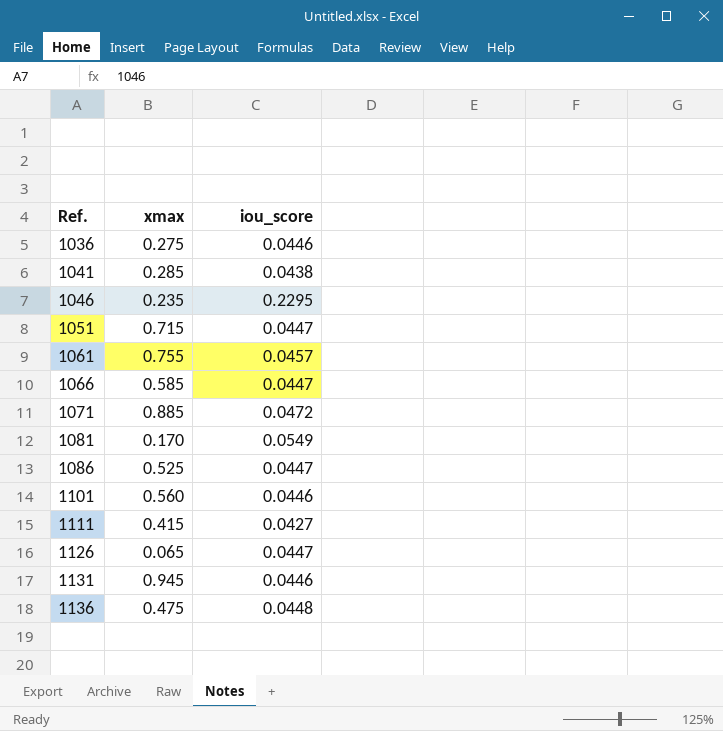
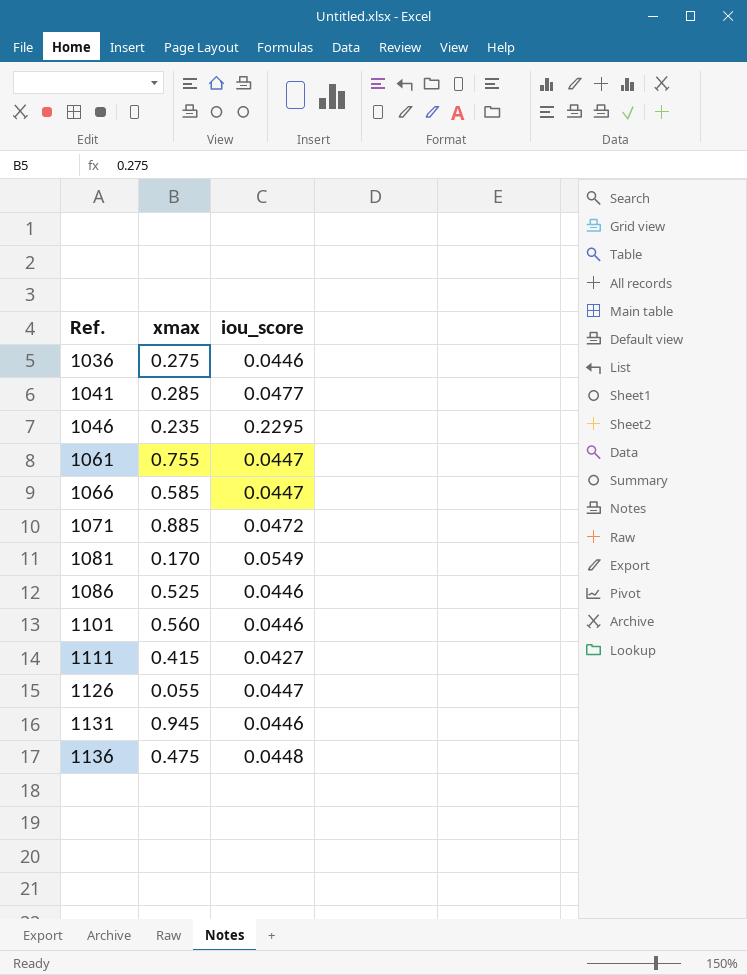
row 1051: 0.715 | 0.0447 -> none
1041 | iou_score: 0.0438 -> 0.0477
1061 | iou_score: 0.0457 -> 0.0447
1086 | iou_score: 0.0447 -> 0.0446
1126 | xmax: 0.065 -> 0.055

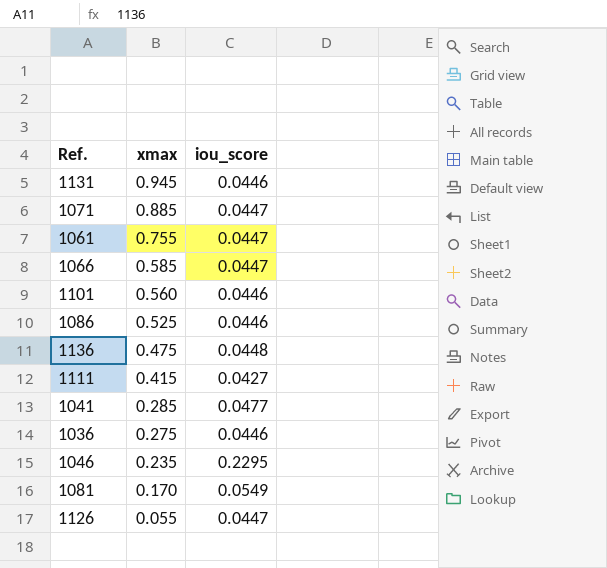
row order: Ref. ascending -> xmax descending
1071 | iou_score: 0.0472 -> 0.0447

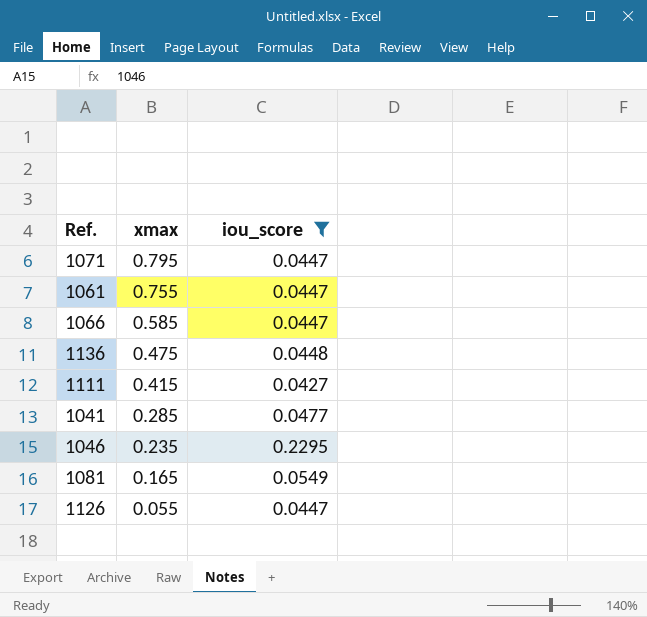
filter: none -> iou_score != 0.0446
1071 | xmax: 0.885 -> 0.795
1081 | xmax: 0.170 -> 0.165

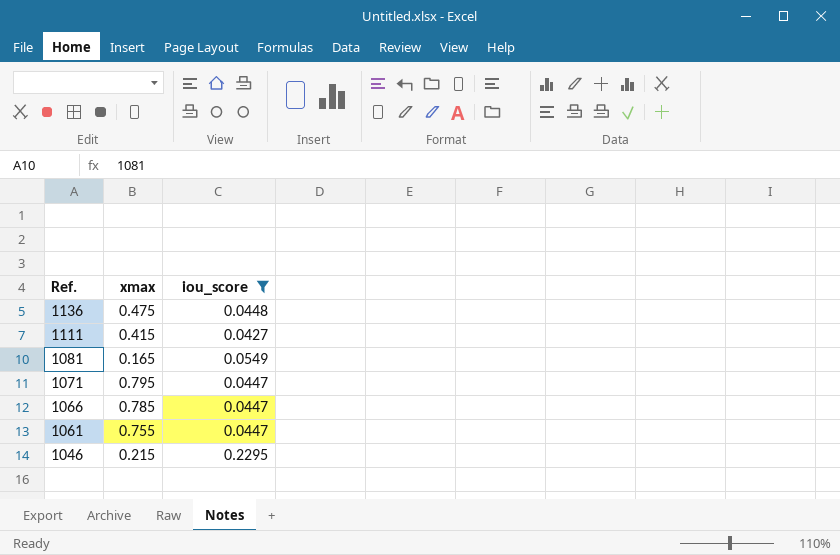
row order: xmax descending -> Ref. descending
row 1041: 0.285 | 0.0477 -> none
row 1126: 0.055 | 0.0447 -> none
1066 | xmax: 0.585 -> 0.785
1046 | xmax: 0.235 -> 0.215

